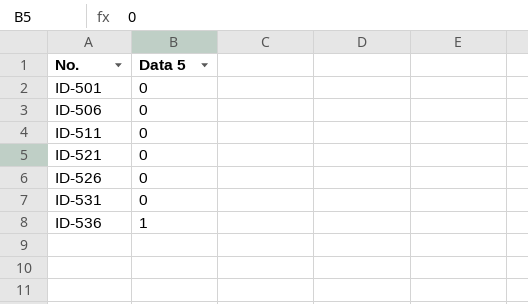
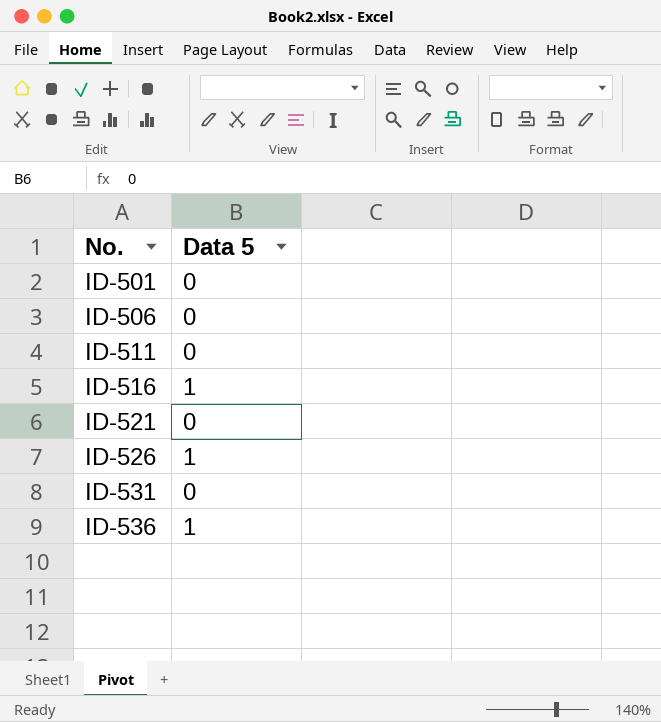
row ID-516: none -> 1
ID-526 | Data 5: 0 -> 1

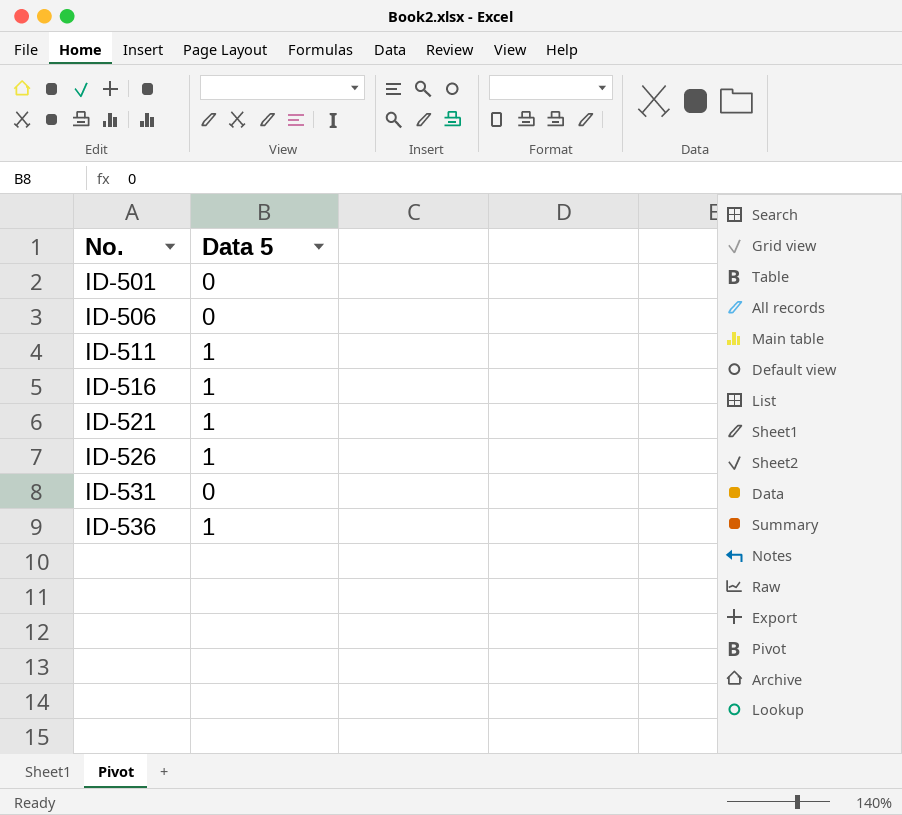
ID-511 | Data 5: 0 -> 1
ID-521 | Data 5: 0 -> 1

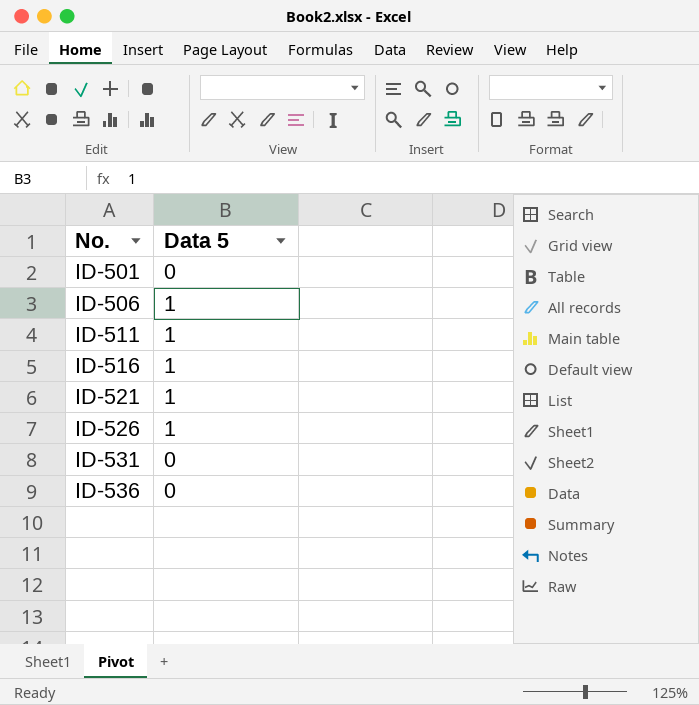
ID-506 | Data 5: 0 -> 1
ID-536 | Data 5: 1 -> 0

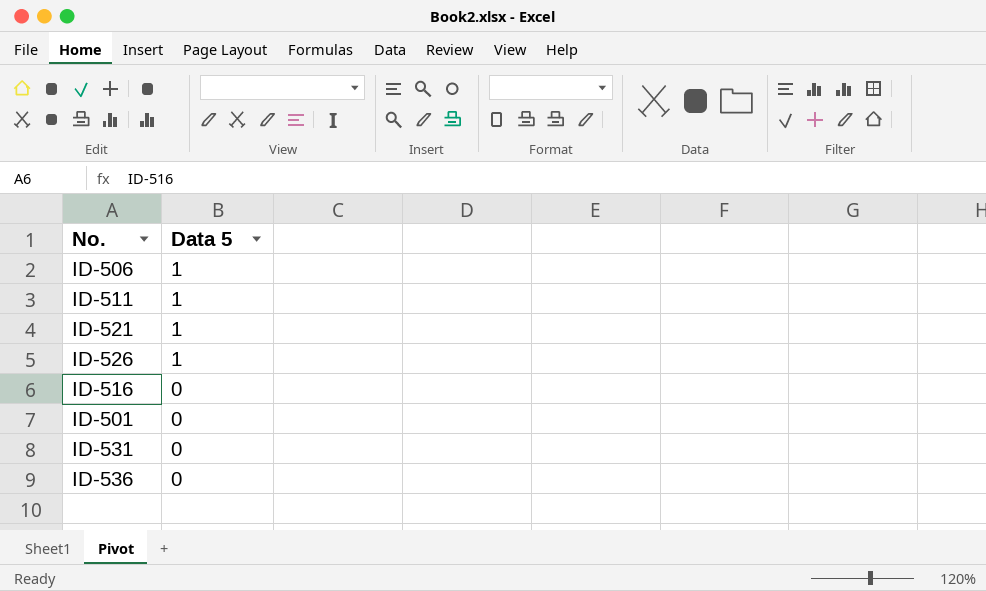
row order: No. ascending -> Data 5 descending
ID-516 | Data 5: 1 -> 0

